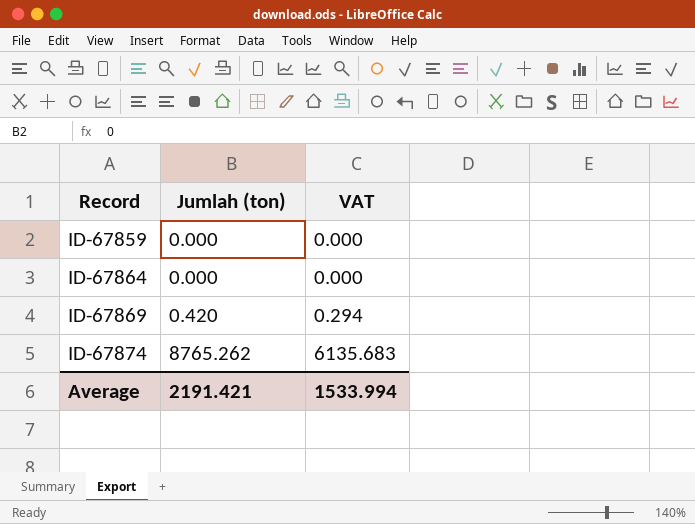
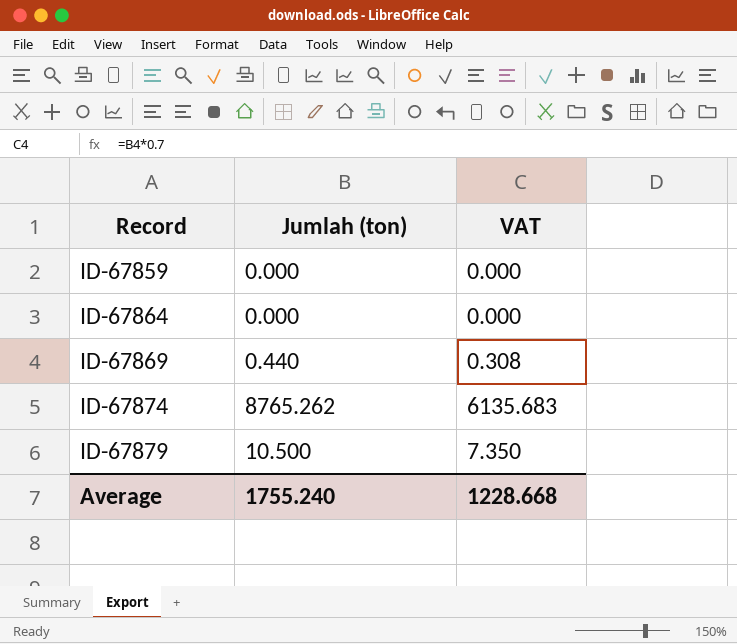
ID-67869 | Jumlah (ton): 0.420 -> 0.440
ID-67869 | VAT: 0.294 -> 0.308
row ID-67879: none -> 10.500 | 7.350
Average | Jumlah (ton): 2191.421 -> 1755.240
Average | VAT: 1533.994 -> 1228.668

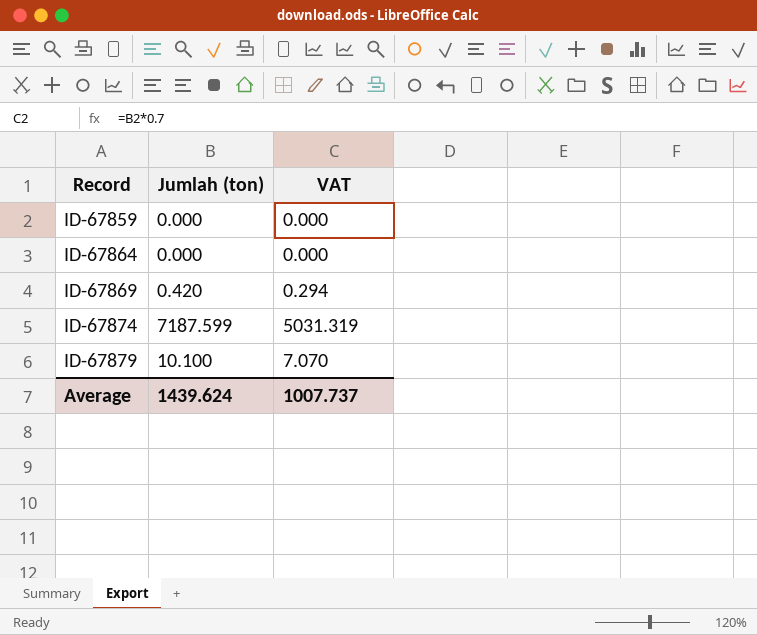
ID-67869 | Jumlah (ton): 0.440 -> 0.420
ID-67869 | VAT: 0.308 -> 0.294
ID-67874 | Jumlah (ton): 8765.262 -> 7187.599
ID-67874 | VAT: 6135.683 -> 5031.319
ID-67879 | Jumlah (ton): 10.500 -> 10.100
ID-67879 | VAT: 7.350 -> 7.070
Average | Jumlah (ton): 1755.240 -> 1439.624
Average | VAT: 1228.668 -> 1007.737

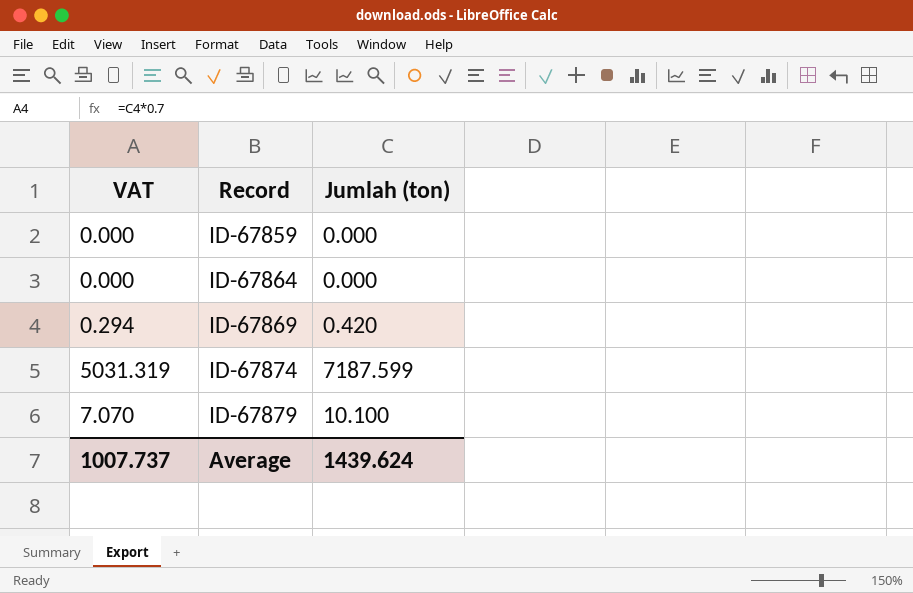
column VAT | position: 3 -> 1

